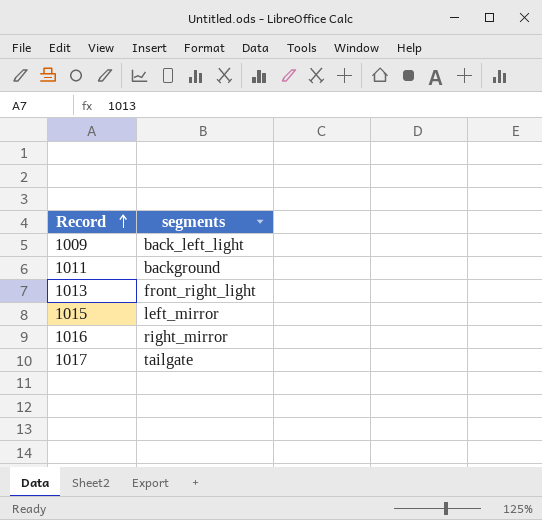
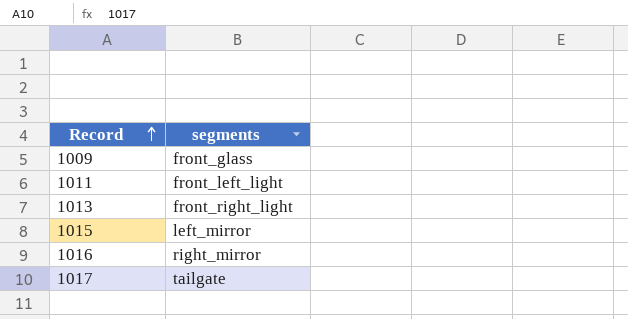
1009 | segments: back_left_light -> front_glass
1011 | segments: background -> front_left_light

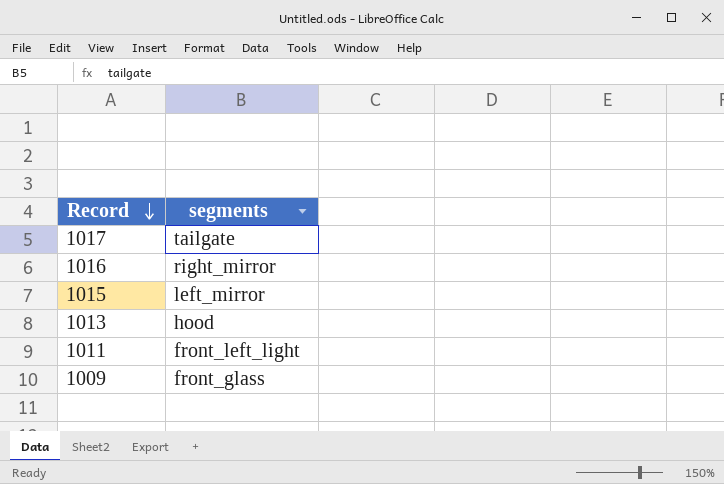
row order: Record ascending -> Record descending
1013 | segments: front_right_light -> hood

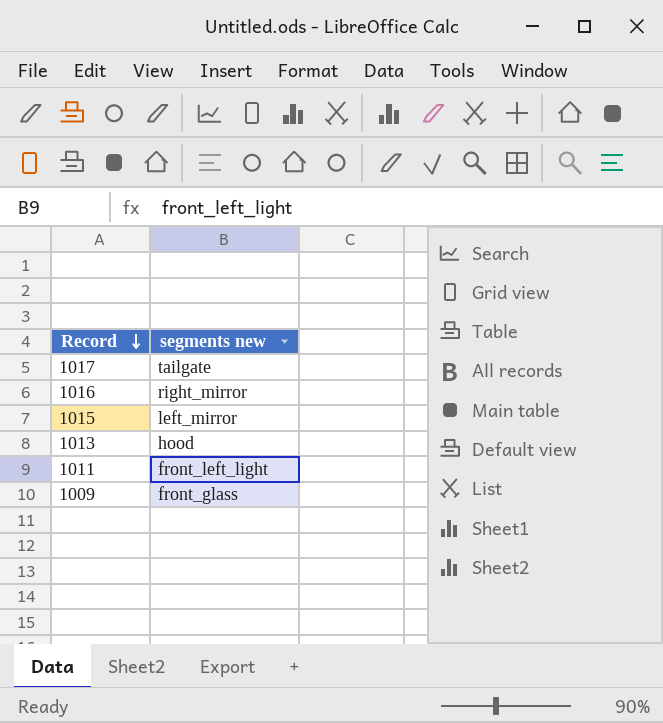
column name: segments -> segments new

